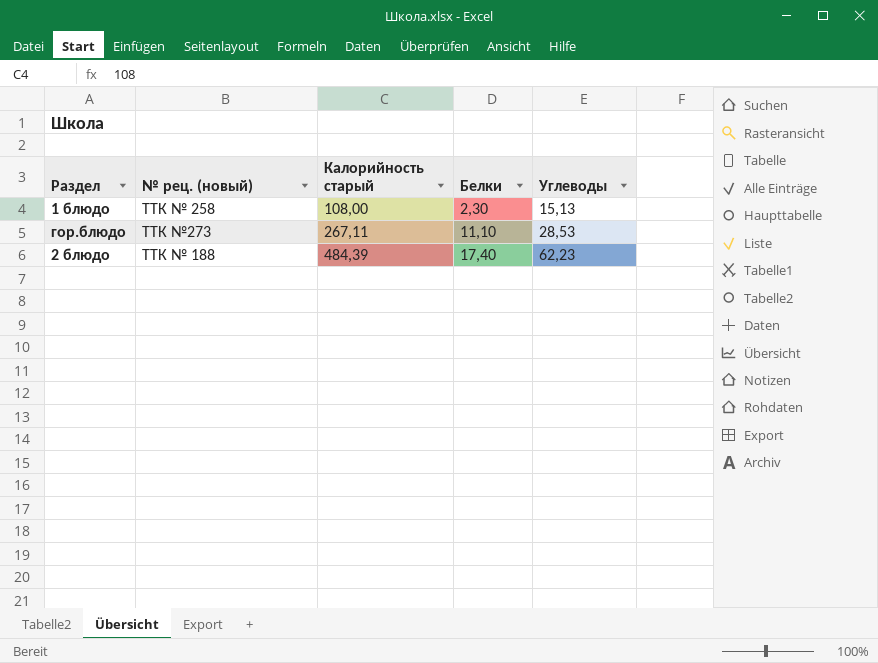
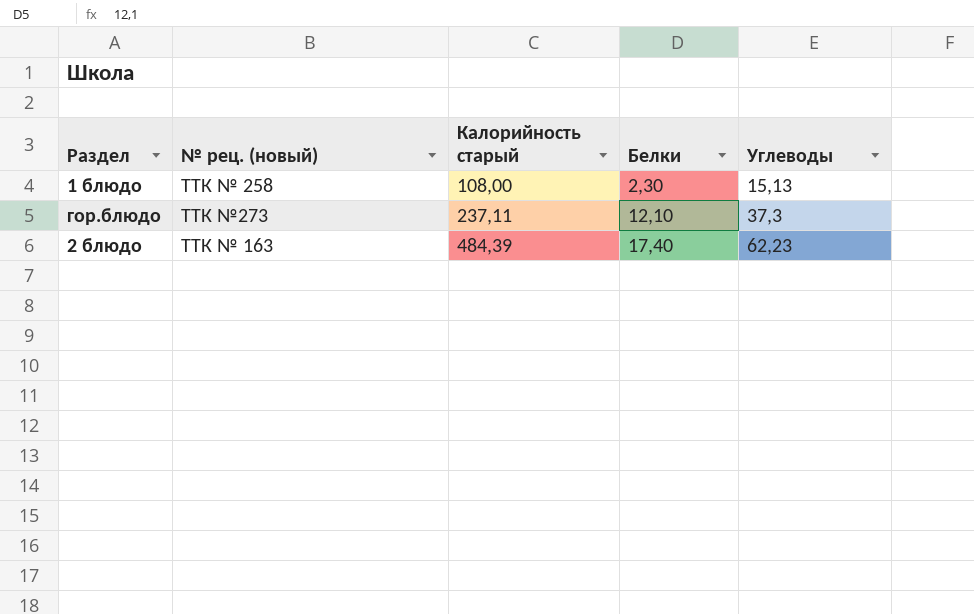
гор.блюдо | Калорийность старый: 267,11 -> 237,11
гор.блюдо | Белки: 11,10 -> 12,10
гор.блюдо | Углеводы: 28,53 -> 37,3
2 блюдо | № рец. (новый): ТТК № 188 -> ТТК № 163

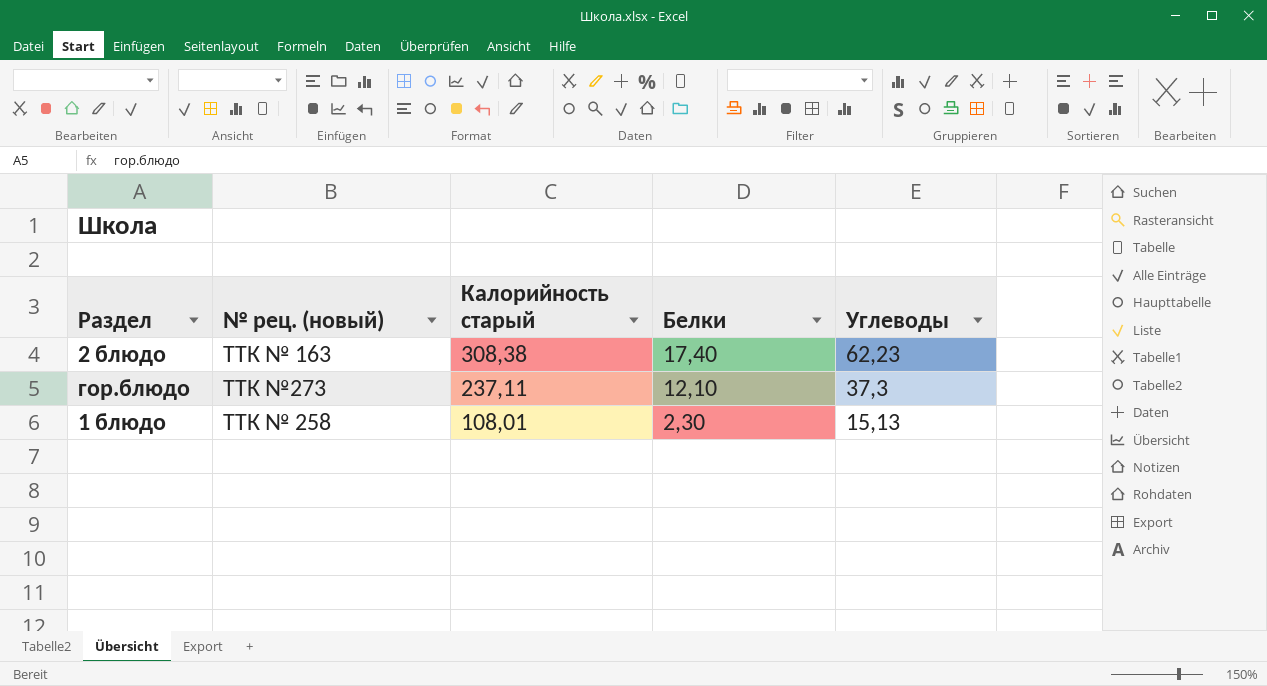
row order: Калорийность старый ascending -> Калорийность старый descending
2 блюдо | Калорийность старый: 484,39 -> 308,38
1 блюдо | Калорийность старый: 108,00 -> 108,01

